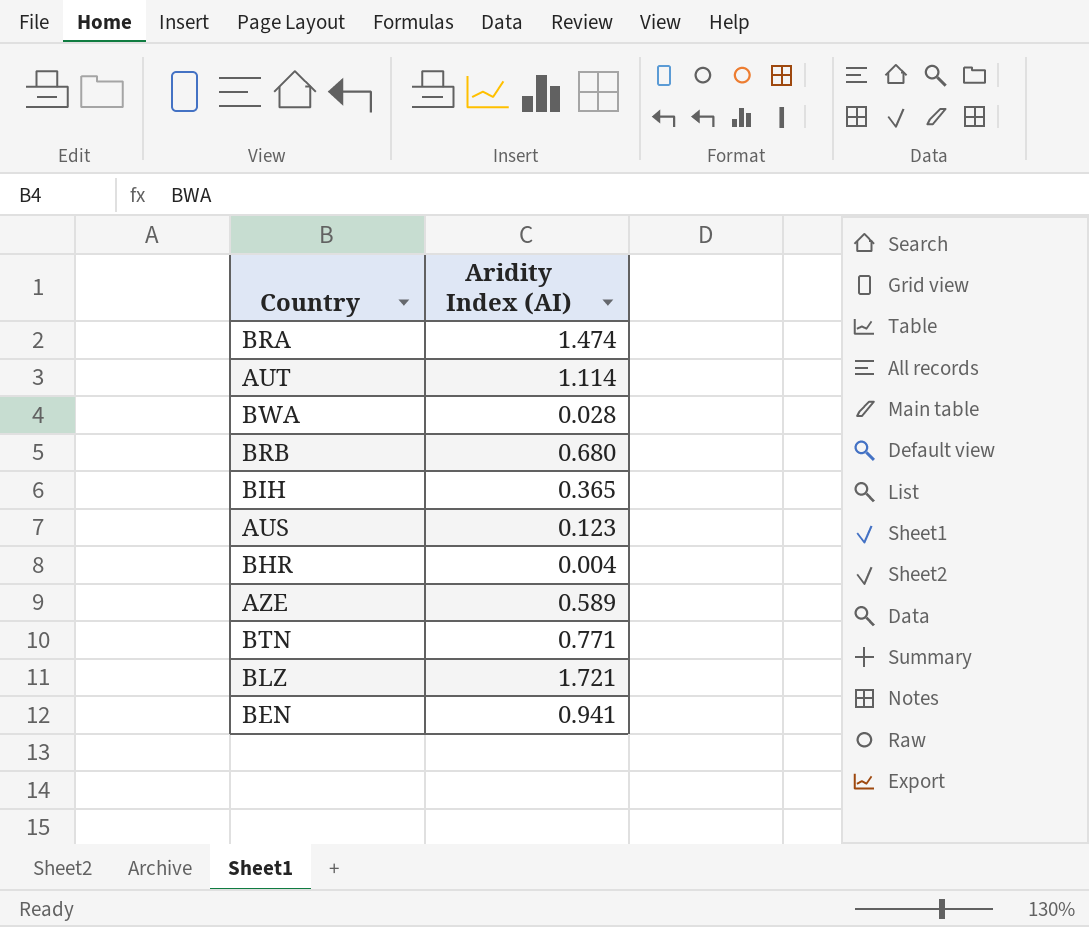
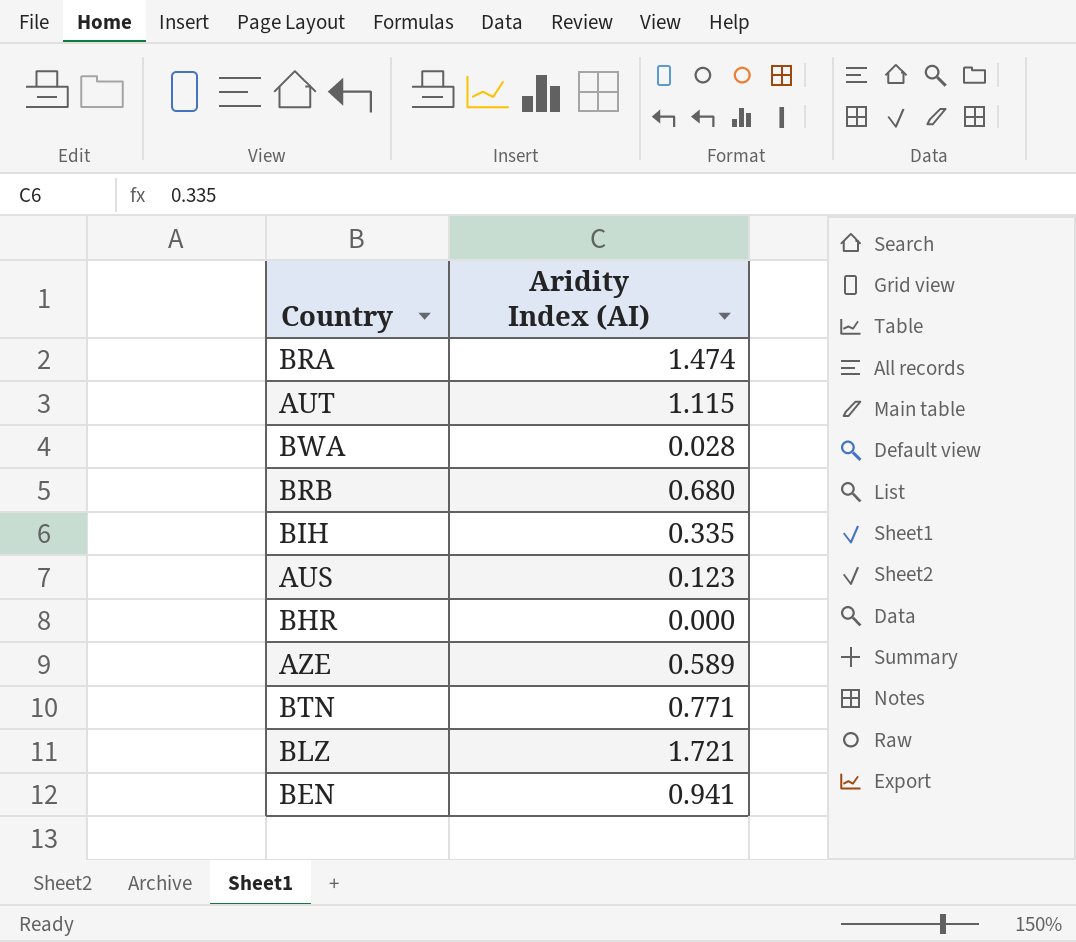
AUT | Aridity Index (AI): 1.114 -> 1.115
BIH | Aridity Index (AI): 0.365 -> 0.335
BHR | Aridity Index (AI): 0.004 -> 0.000

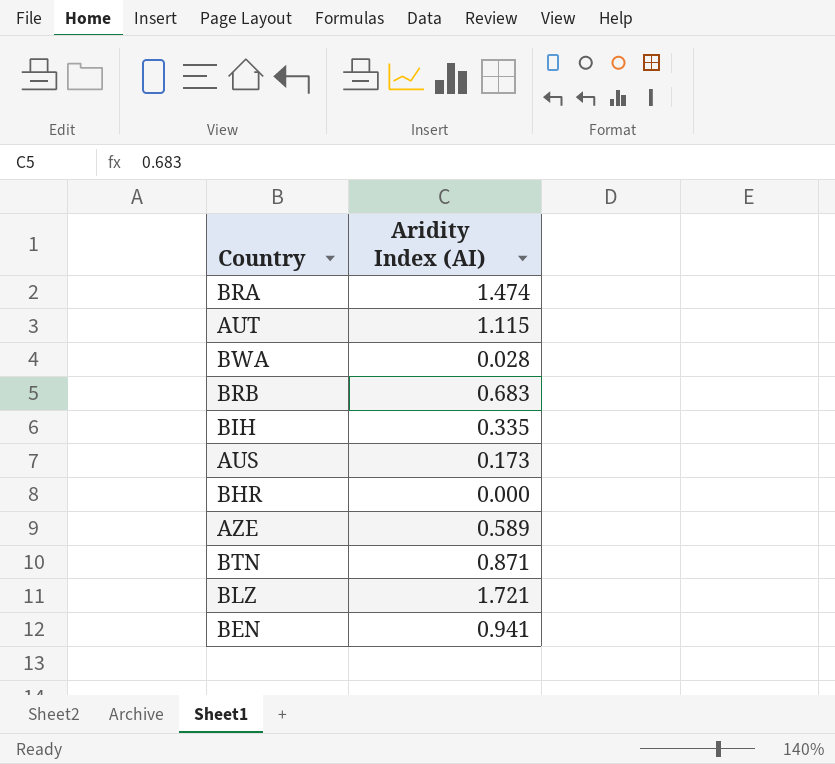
BRB | Aridity Index (AI): 0.680 -> 0.683
AUS | Aridity Index (AI): 0.123 -> 0.173
BTN | Aridity Index (AI): 0.771 -> 0.871

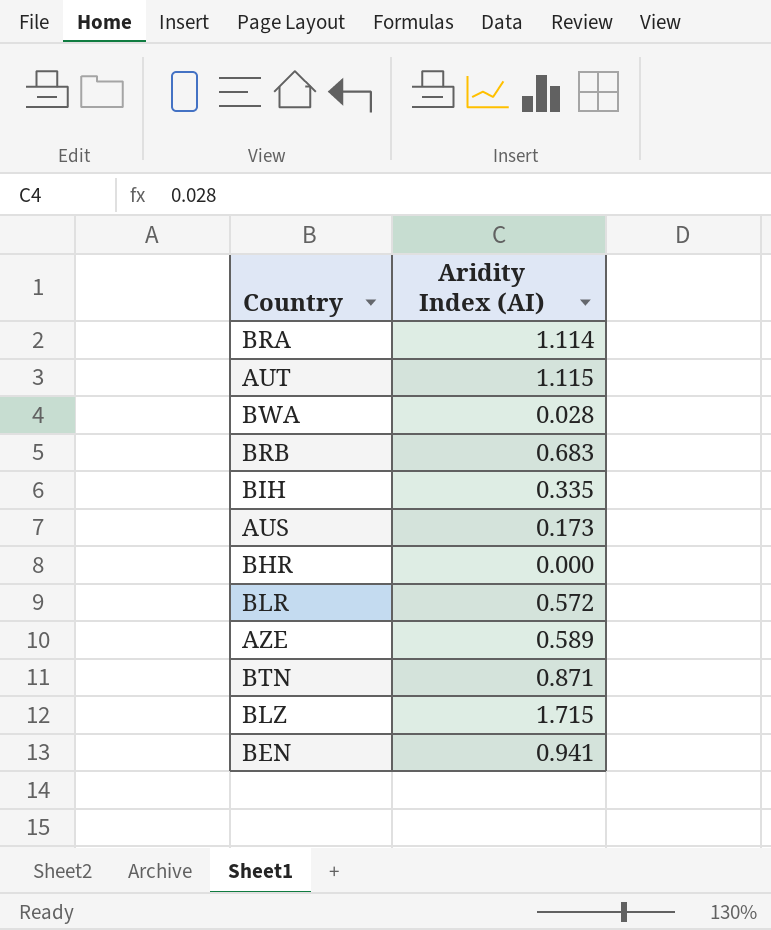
BRA | Aridity Index (AI): 1.474 -> 1.114
row BLR: none -> 0.572
BLZ | Aridity Index (AI): 1.721 -> 1.715

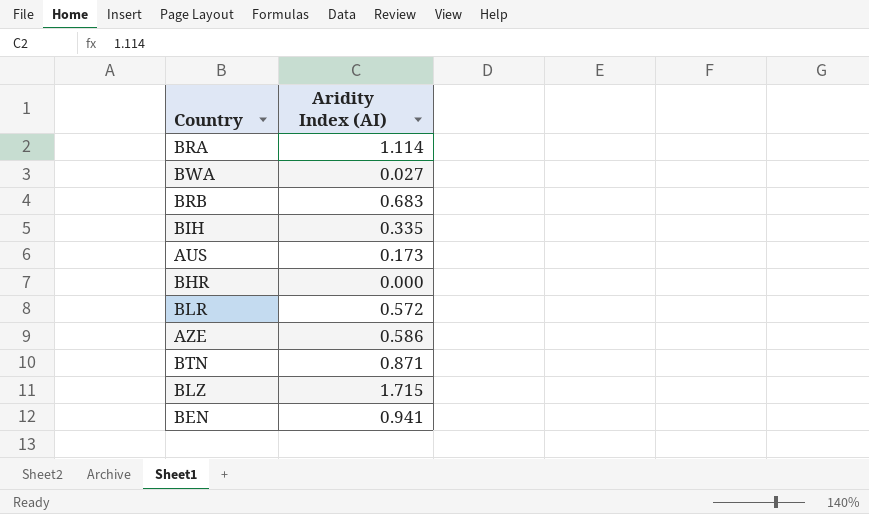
row AUT: 1.115 -> none
BWA | Aridity Index (AI): 0.028 -> 0.027
AZE | Aridity Index (AI): 0.589 -> 0.586

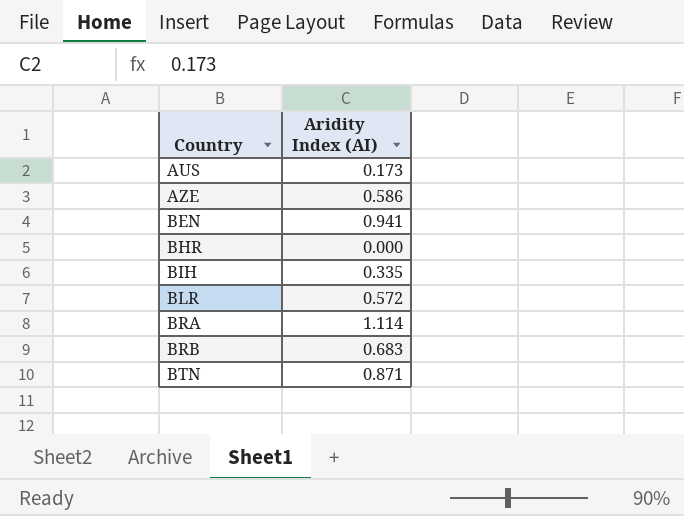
row order: none -> Country ascending
row BWA: 0.027 -> none
row BLZ: 1.715 -> none

